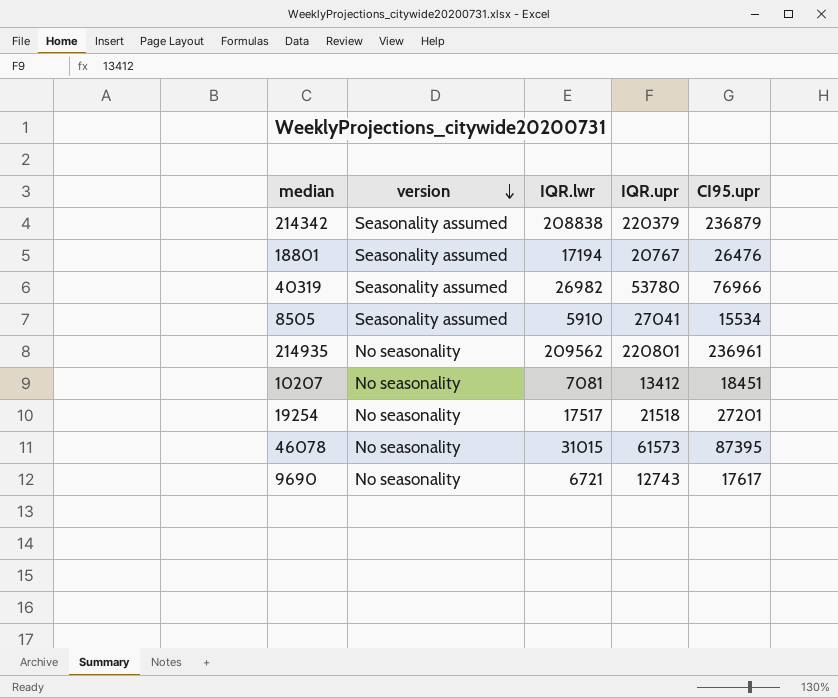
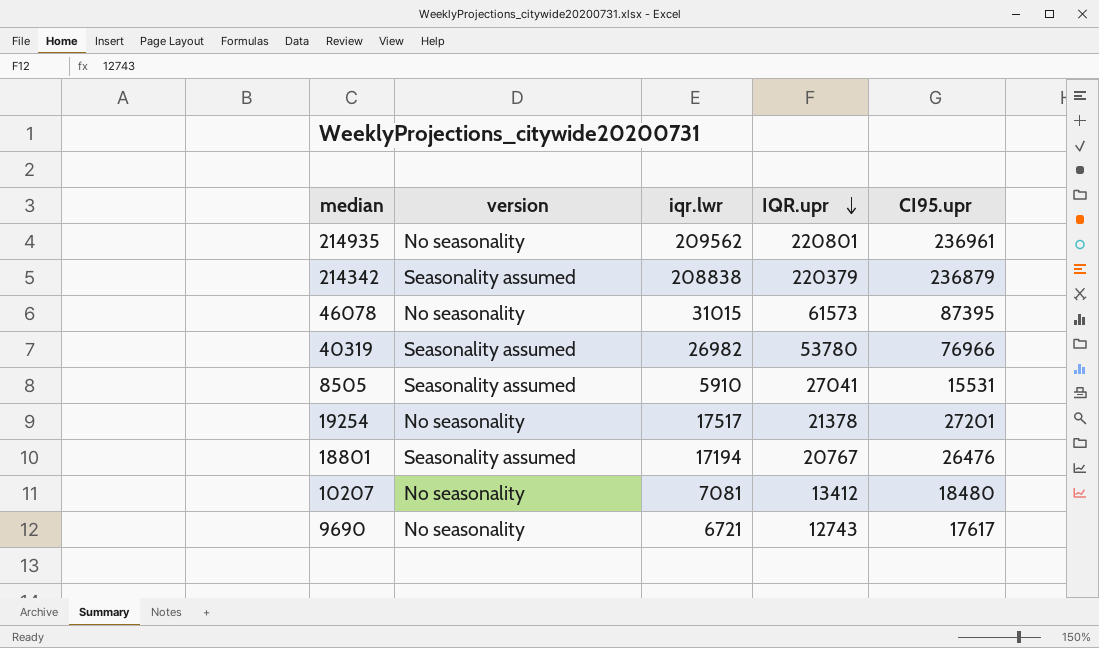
row order: version descending -> IQR.upr descending
column name: IQR.lwr -> iqr.lwr
8505 | CI95.upr: 15534 -> 15531
19254 | IQR.upr: 21518 -> 21378
10207 | CI95.upr: 18451 -> 18480

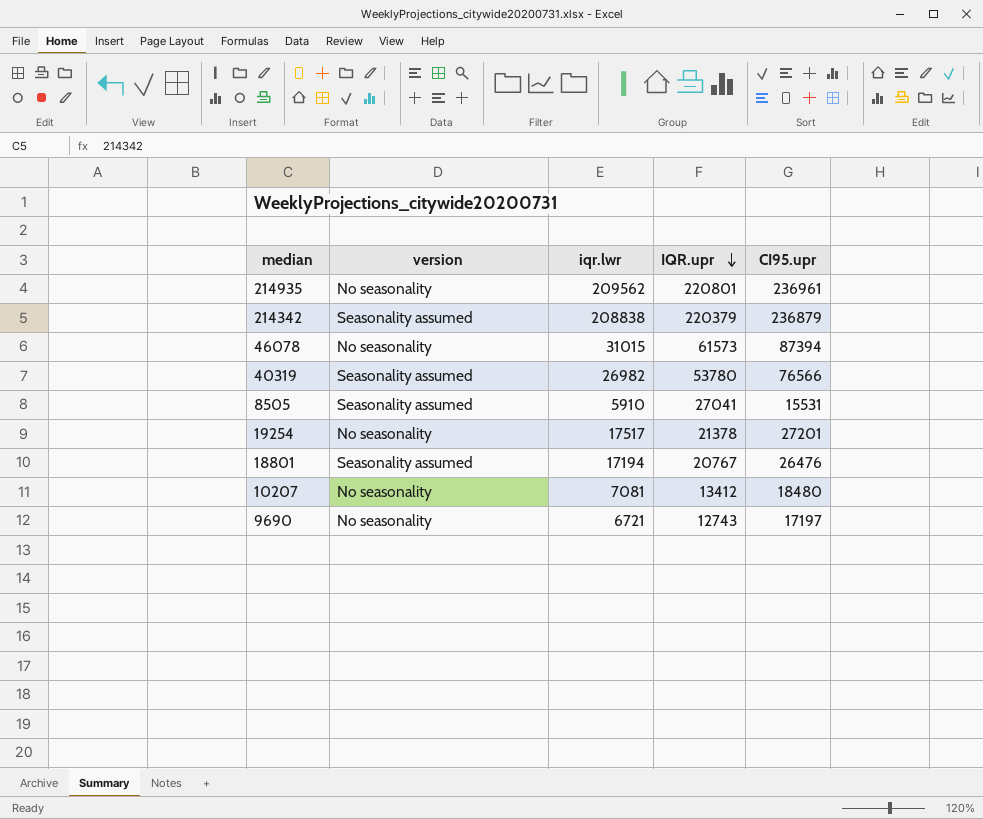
46078 | CI95.upr: 87395 -> 87394
40319 | CI95.upr: 76966 -> 76566
9690 | CI95.upr: 17617 -> 17197

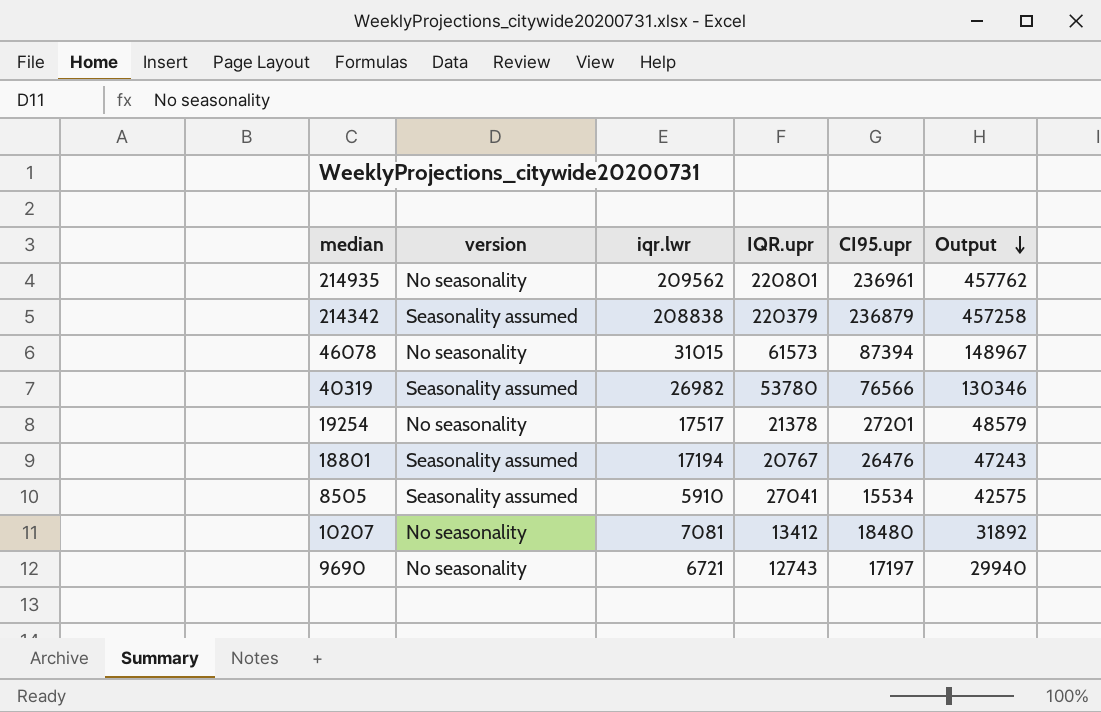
row order: IQR.upr descending -> Output descending
column Output | formula: none -> [IQR.upr] + [CI95.upr]
8505 | CI95.upr: 15531 -> 15534

